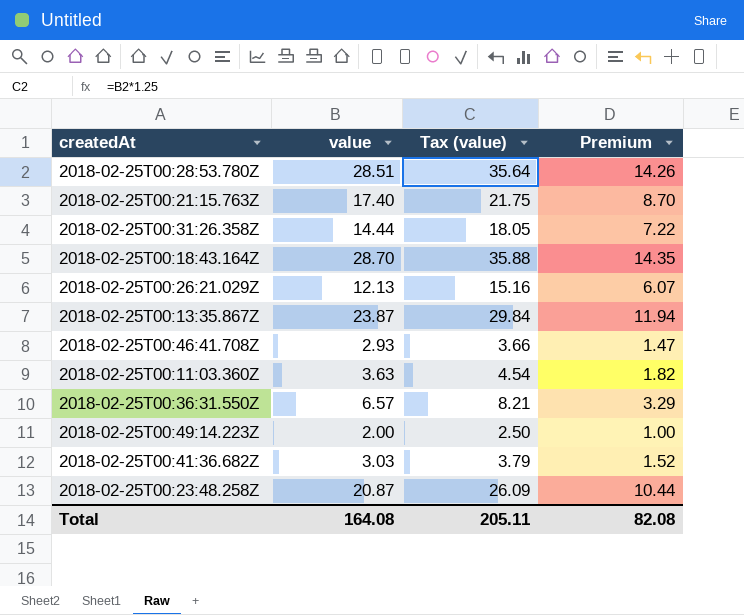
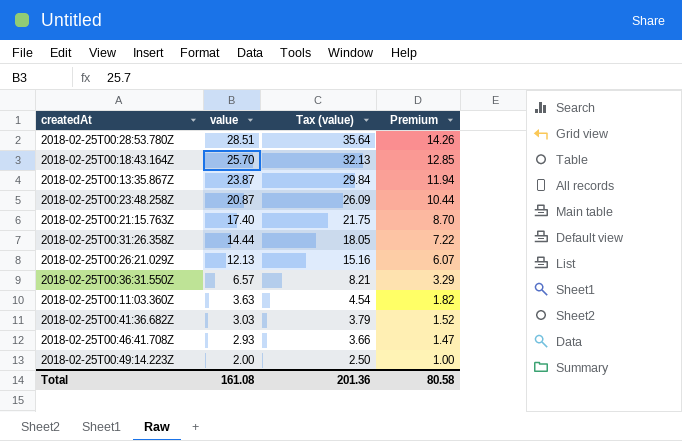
row order: none -> value descending
2018-02-25T00:18:43.164Z | value: 28.70 -> 25.70
2018-02-25T00:18:43.164Z | Tax (value): 35.88 -> 32.13
2018-02-25T00:18:43.164Z | Premium: 14.35 -> 12.85
Total | value: 164.08 -> 161.08
Total | Tax (value): 205.11 -> 201.36
Total | Premium: 82.08 -> 80.58

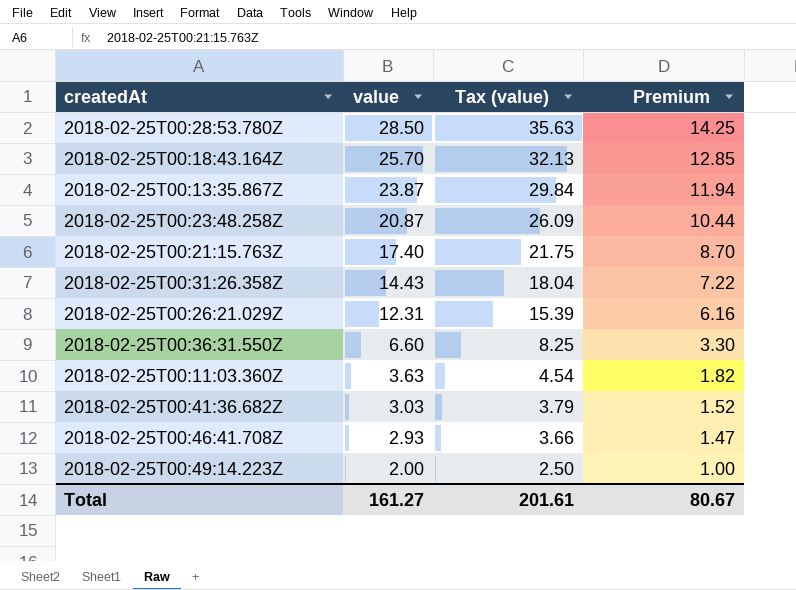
2018-02-25T00:28:53.780Z | value: 28.51 -> 28.50
2018-02-25T00:28:53.780Z | Tax (value): 35.64 -> 35.63
2018-02-25T00:28:53.780Z | Premium: 14.26 -> 14.25
2018-02-25T00:31:26.358Z | value: 14.44 -> 14.43
2018-02-25T00:31:26.358Z | Tax (value): 18.05 -> 18.04
2018-02-25T00:26:21.029Z | value: 12.13 -> 12.31
2018-02-25T00:26:21.029Z | Tax (value): 15.16 -> 15.39
2018-02-25T00:26:21.029Z | Premium: 6.07 -> 6.16
2018-02-25T00:36:31.550Z | value: 6.57 -> 6.60
2018-02-25T00:36:31.550Z | Tax (value): 8.21 -> 8.25
2018-02-25T00:36:31.550Z | Premium: 3.29 -> 3.30
Total | value: 161.08 -> 161.27
Total | Tax (value): 201.36 -> 201.61
Total | Premium: 80.58 -> 80.67

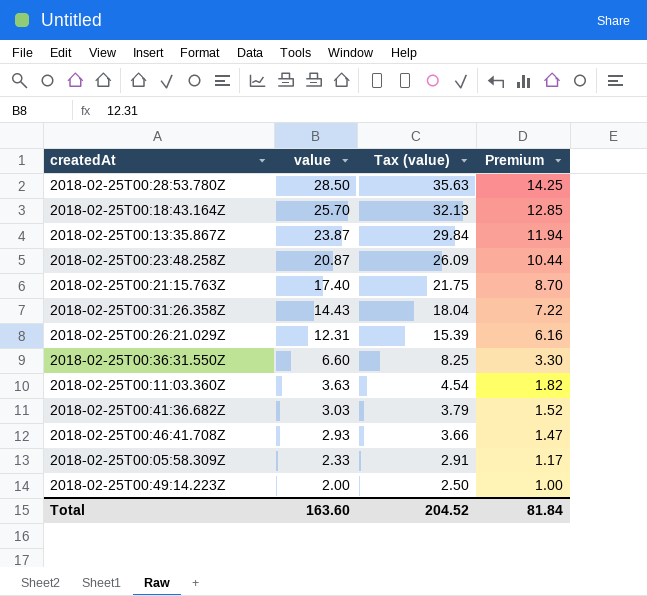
row 2018-02-25T00:05:58.309Z: none -> 2.33 | 2.91 | 1.17
Total | value: 161.27 -> 163.60
Total | Tax (value): 201.61 -> 204.52
Total | Premium: 80.67 -> 81.84

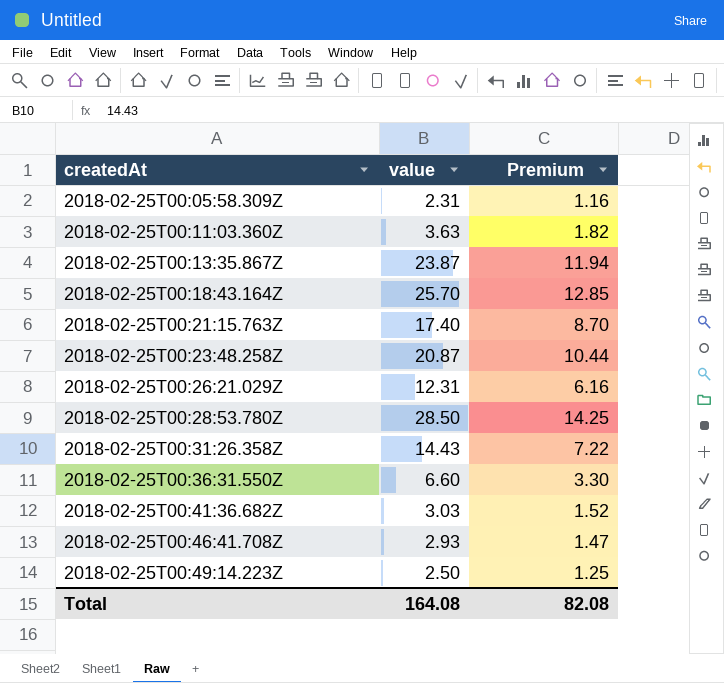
row order: value descending -> createdAt ascending
column Tax (value) | formula: [value] * 1.25 -> none
2018-02-25T00:05:58.309Z | value: 2.33 -> 2.31
2018-02-25T00:05:58.309Z | Premium: 1.17 -> 1.16
2018-02-25T00:49:14.223Z | value: 2.00 -> 2.50
2018-02-25T00:49:14.223Z | Premium: 1.00 -> 1.25
Total | value: 163.60 -> 164.08
Total | Premium: 81.84 -> 82.08

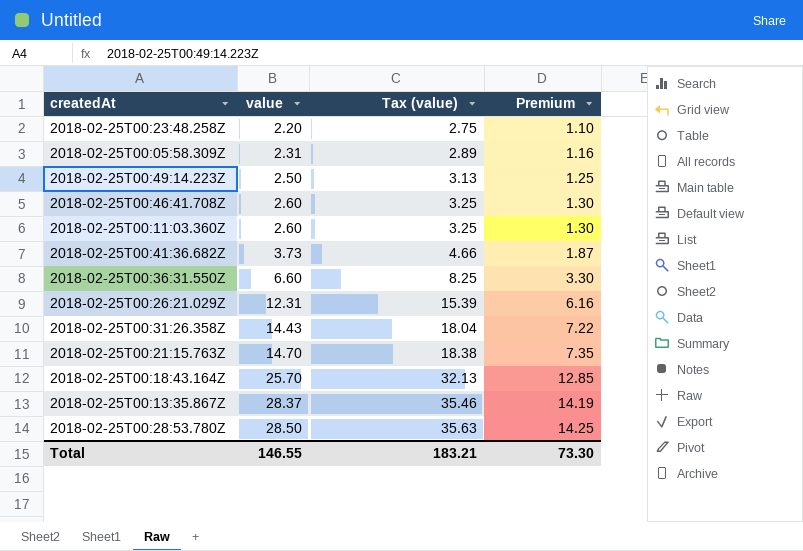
row order: createdAt ascending -> value ascending
column Tax (value) | formula: none -> [value] * 1.25
2018-02-25T00:23:48.258Z | value: 20.87 -> 2.20
2018-02-25T00:23:48.258Z | Premium: 10.44 -> 1.10
2018-02-25T00:46:41.708Z | value: 2.93 -> 2.60
2018-02-25T00:46:41.708Z | Premium: 1.47 -> 1.30
2018-02-25T00:11:03.360Z | value: 3.63 -> 2.60
2018-02-25T00:11:03.360Z | Premium: 1.82 -> 1.30
2018-02-25T00:41:36.682Z | value: 3.03 -> 3.73
2018-02-25T00:41:36.682Z | Premium: 1.52 -> 1.87
2018-02-25T00:21:15.763Z | value: 17.40 -> 14.70
2018-02-25T00:21:15.763Z | Premium: 8.70 -> 7.35
2018-02-25T00:13:35.867Z | value: 23.87 -> 28.37
2018-02-25T00:13:35.867Z | Premium: 11.94 -> 14.19
Total | value: 164.08 -> 146.55
Total | Premium: 82.08 -> 73.30

